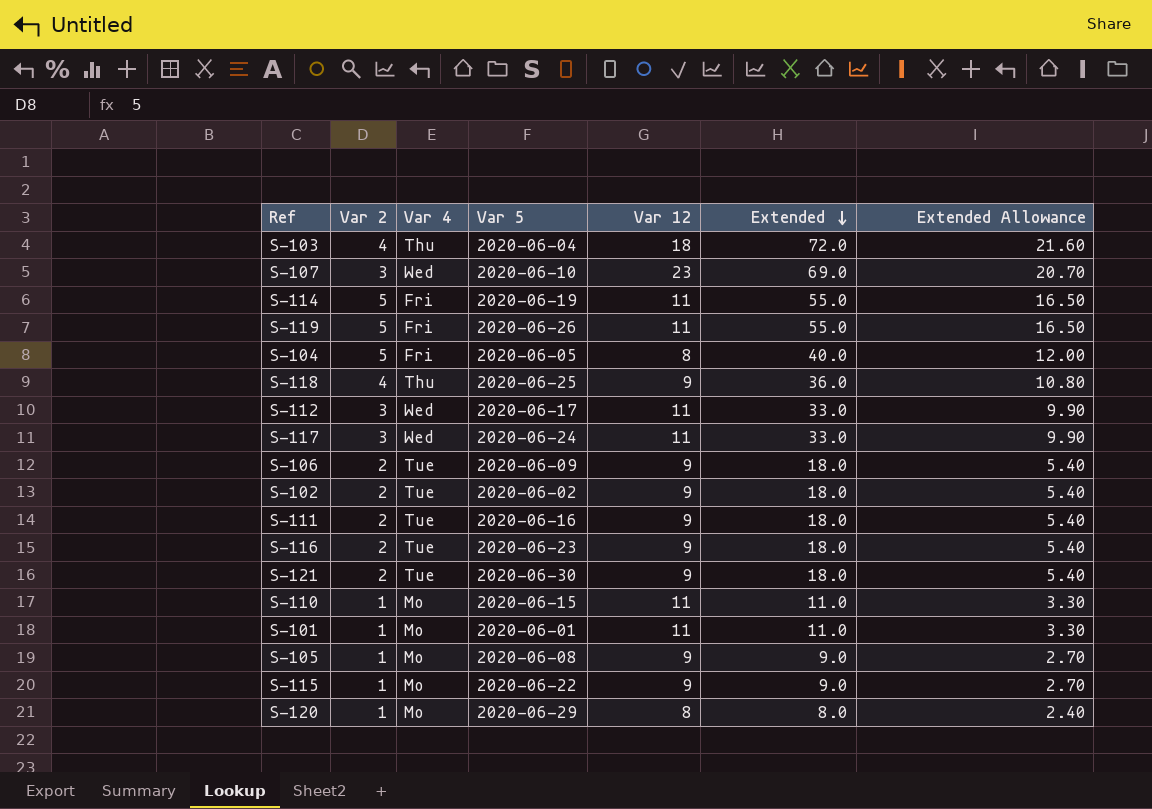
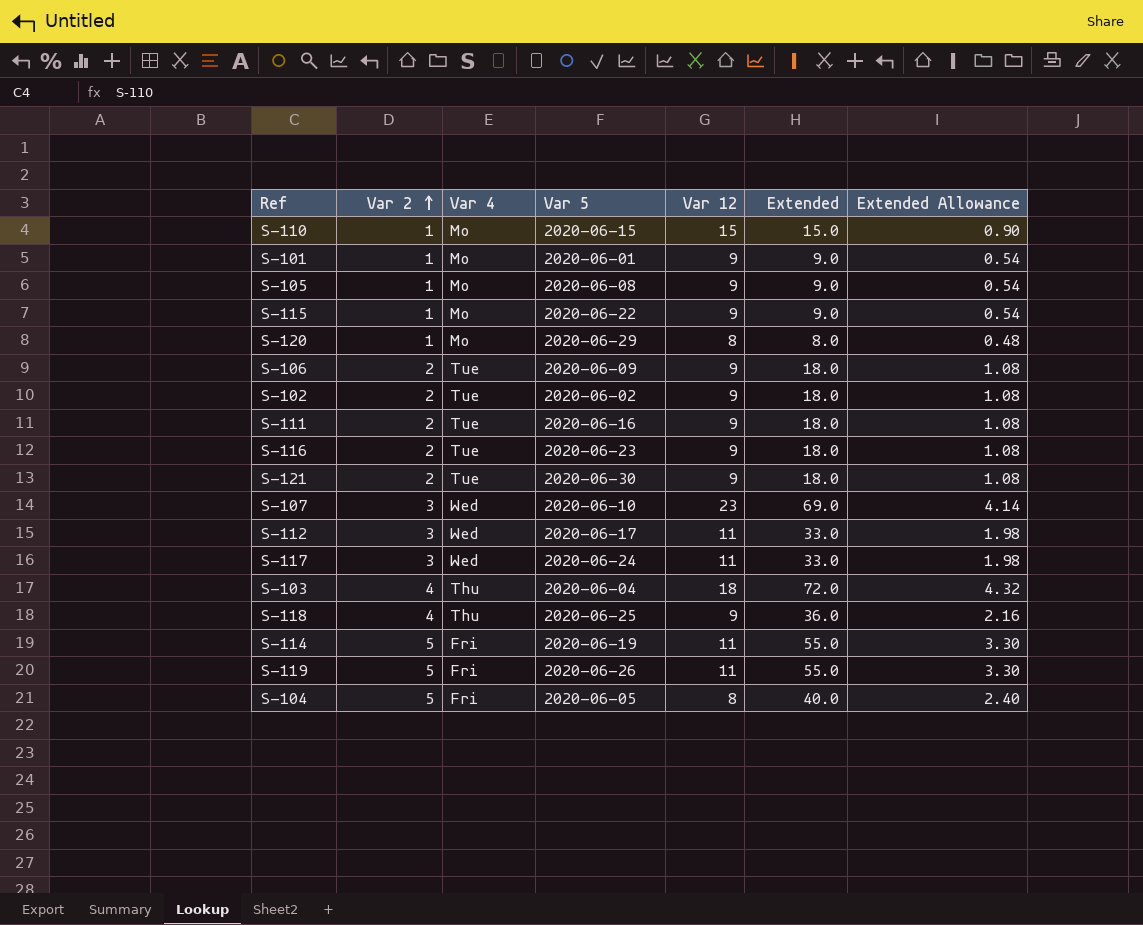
row order: Extended descending -> Var 2 ascending
column Extended Allowance | formula: [Extended] * 0.3 -> [Extended] * 0.06
S-110 | Var 12: 11 -> 15
S-110 | Extended: 11.0 -> 15.0
S-101 | Var 12: 11 -> 9
S-101 | Extended: 11.0 -> 9.0

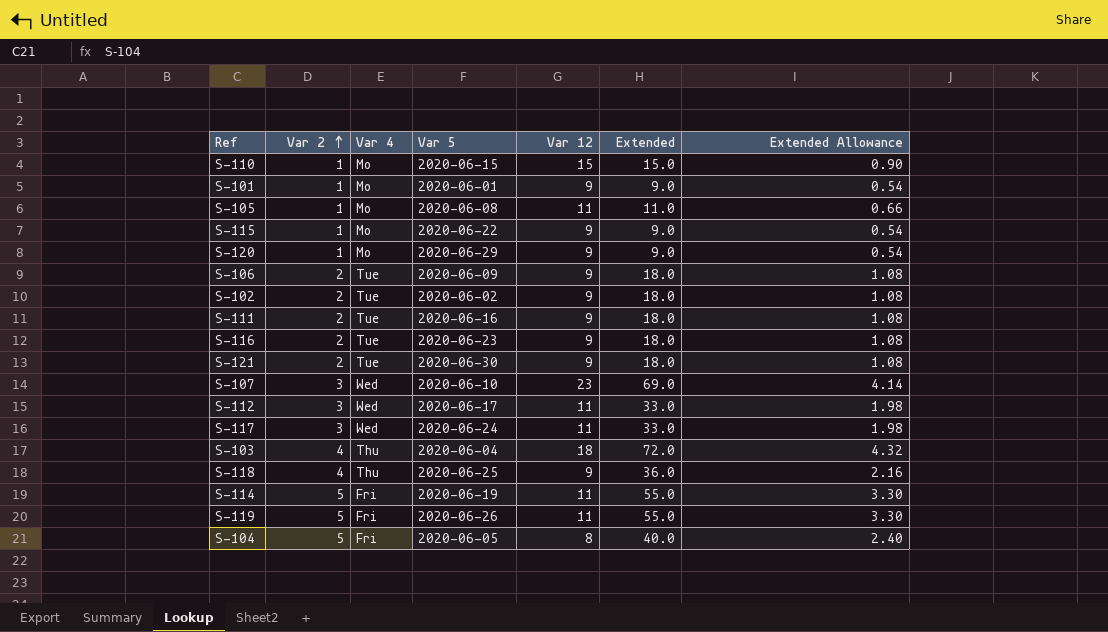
S-105 | Var 12: 9 -> 11
S-105 | Extended: 9.0 -> 11.0
S-105 | Extended Allowance: 0.54 -> 0.66
S-120 | Var 12: 8 -> 9
S-120 | Extended: 8.0 -> 9.0
S-120 | Extended Allowance: 0.48 -> 0.54

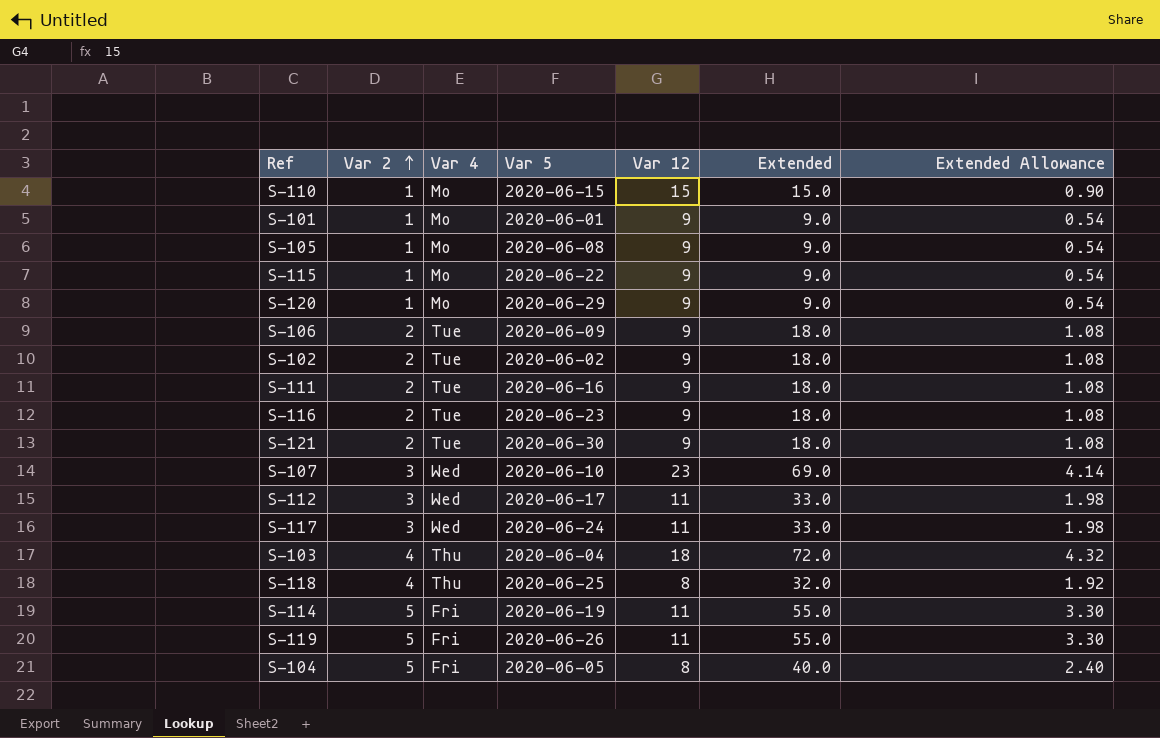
S-105 | Var 12: 11 -> 9
S-105 | Extended: 11.0 -> 9.0
S-105 | Extended Allowance: 0.66 -> 0.54
S-118 | Var 12: 9 -> 8
S-118 | Extended: 36.0 -> 32.0
S-118 | Extended Allowance: 2.16 -> 1.92

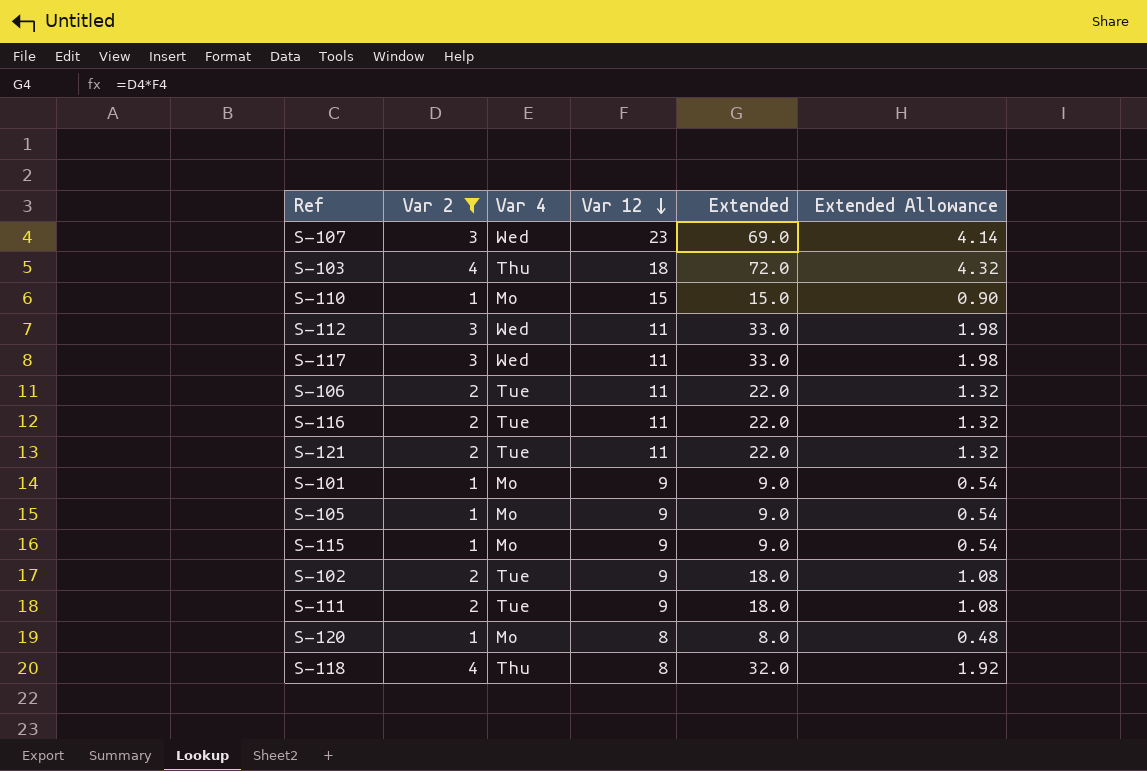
filter: none -> Var 2 != 5
row order: Var 2 ascending -> Var 12 descending
column Var 5 | position: 4 -> none
S-106 | Var 12: 9 -> 11
S-106 | Extended: 18.0 -> 22.0
S-106 | Extended Allowance: 1.08 -> 1.32
S-116 | Var 12: 9 -> 11
S-116 | Extended: 18.0 -> 22.0
S-116 | Extended Allowance: 1.08 -> 1.32
S-121 | Var 12: 9 -> 11
S-121 | Extended: 18.0 -> 22.0
S-121 | Extended Allowance: 1.08 -> 1.32
S-120 | Var 12: 9 -> 8
S-120 | Extended: 9.0 -> 8.0
S-120 | Extended Allowance: 0.54 -> 0.48

